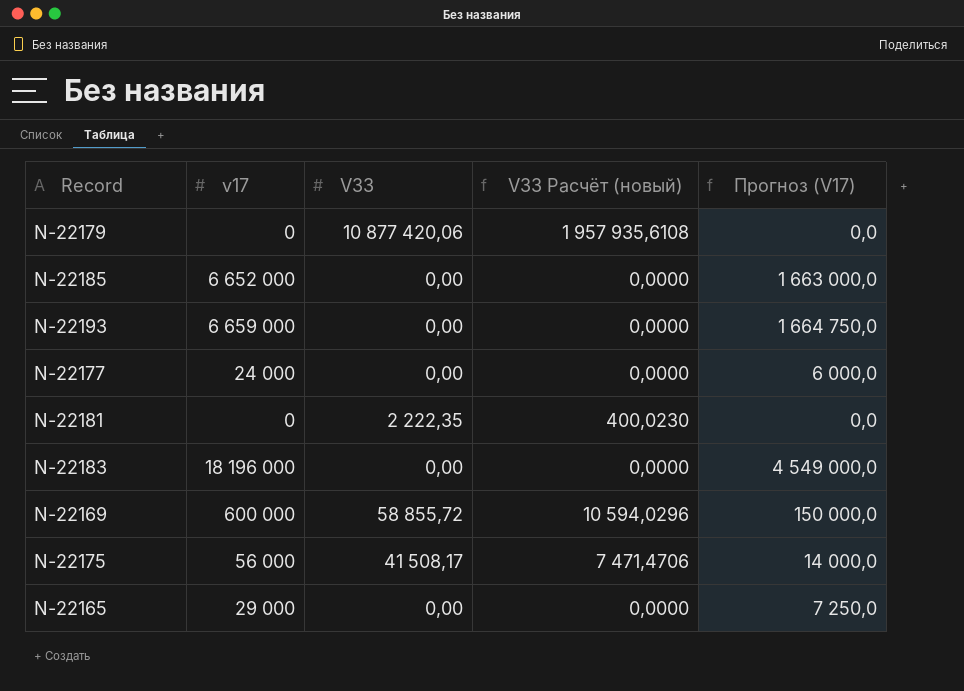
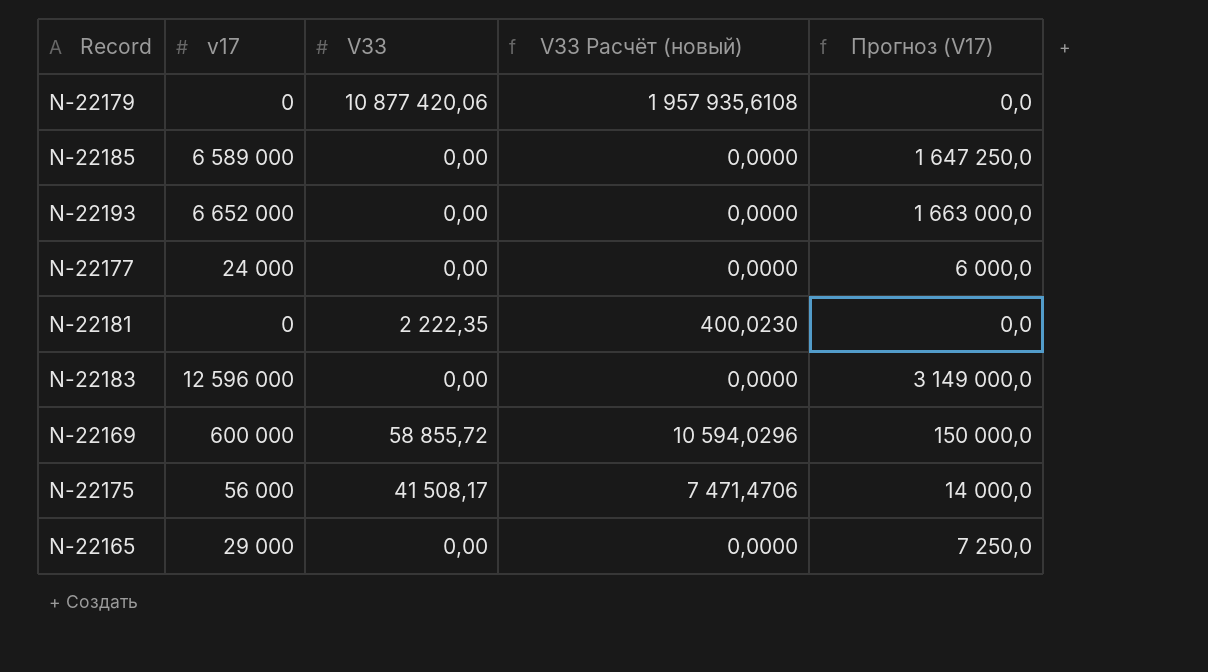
N-22185 | v17: 6 652 000 -> 6 589 000
N-22185 | Прогноз (V17): 1 663 000,0 -> 1 647 250,0
N-22193 | v17: 6 659 000 -> 6 652 000
N-22193 | Прогноз (V17): 1 664 750,0 -> 1 663 000,0
N-22183 | v17: 18 196 000 -> 12 596 000
N-22183 | Прогноз (V17): 4 549 000,0 -> 3 149 000,0

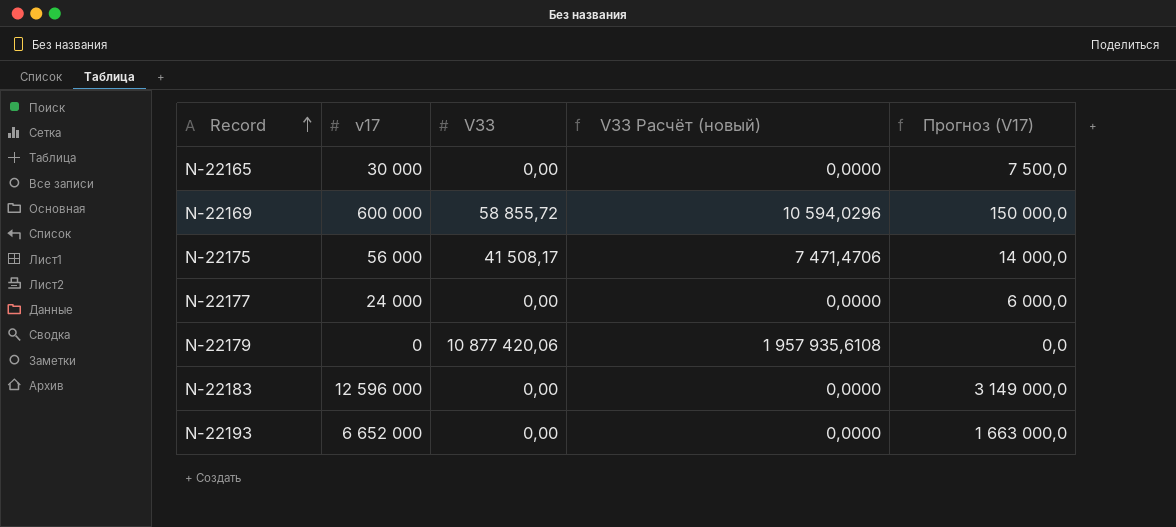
row order: none -> Record ascending
row N-22185: 6 589 000 | 0,00 | 0,0000 | 1 647 250,0 -> none
row N-22181: 0 | 2 222,35 | 400,0230 | 0,0 -> none
N-22165 | v17: 29 000 -> 30 000
N-22165 | Прогноз (V17): 7 250,0 -> 7 500,0

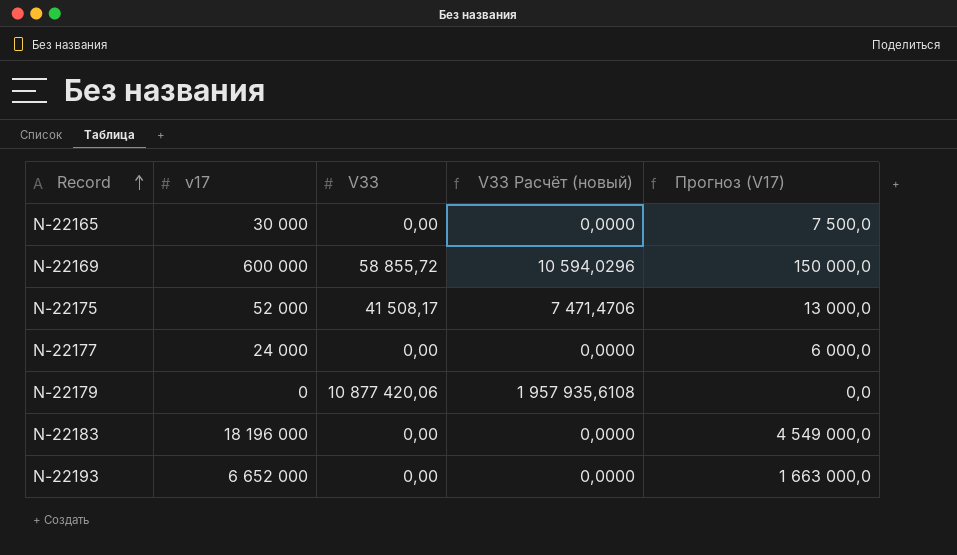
N-22175 | v17: 56 000 -> 52 000
N-22175 | Прогноз (V17): 14 000,0 -> 13 000,0
N-22183 | v17: 12 596 000 -> 18 196 000
N-22183 | Прогноз (V17): 3 149 000,0 -> 4 549 000,0

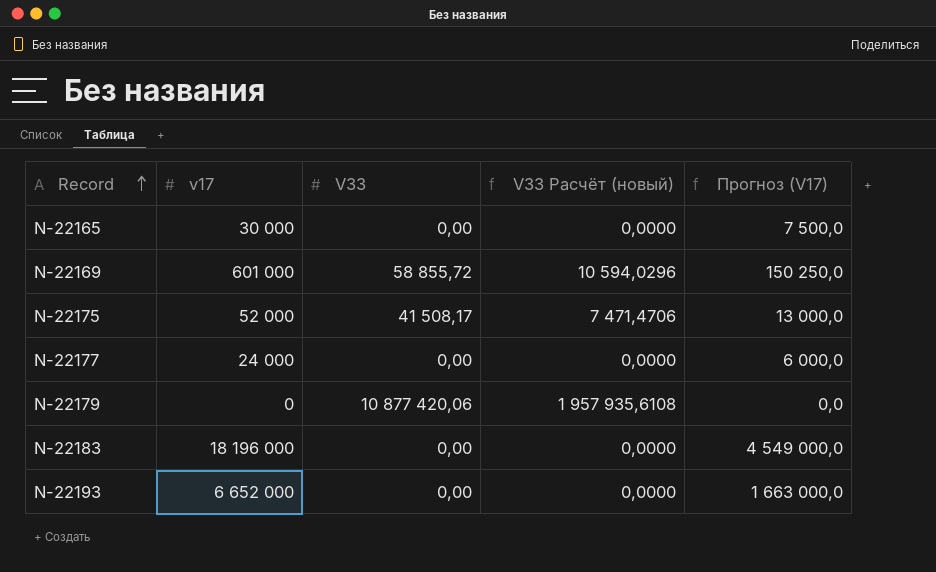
N-22169 | v17: 600 000 -> 601 000
N-22169 | Прогноз (V17): 150 000,0 -> 150 250,0

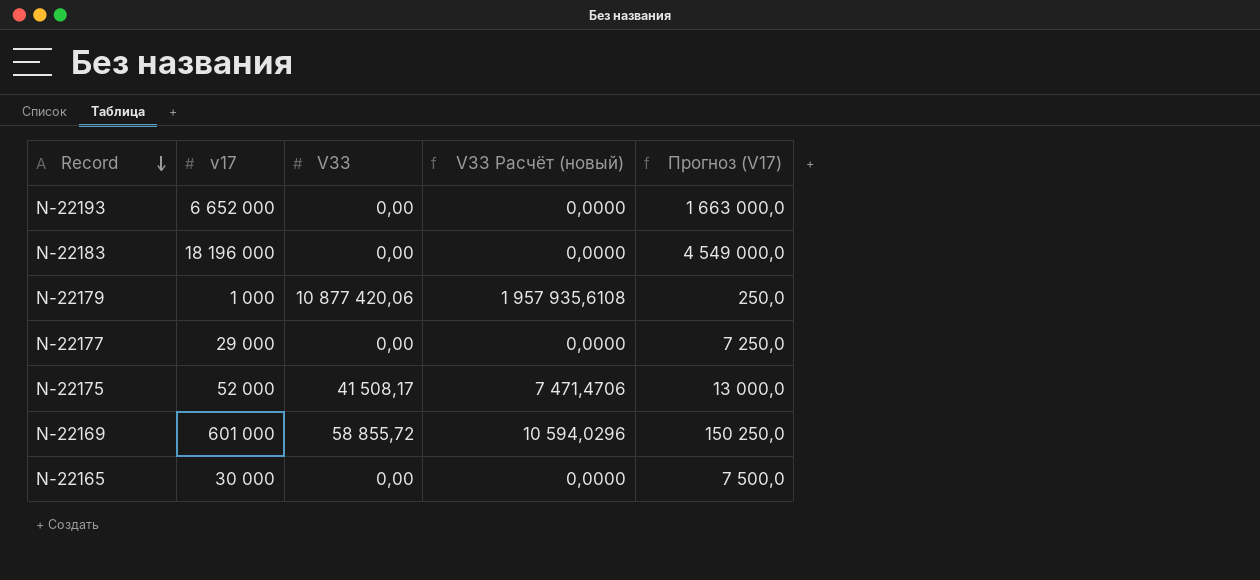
row order: Record ascending -> Record descending
N-22179 | v17: 0 -> 1 000
N-22179 | Прогноз (V17): 0,0 -> 250,0
N-22177 | v17: 24 000 -> 29 000
N-22177 | Прогноз (V17): 6 000,0 -> 7 250,0

